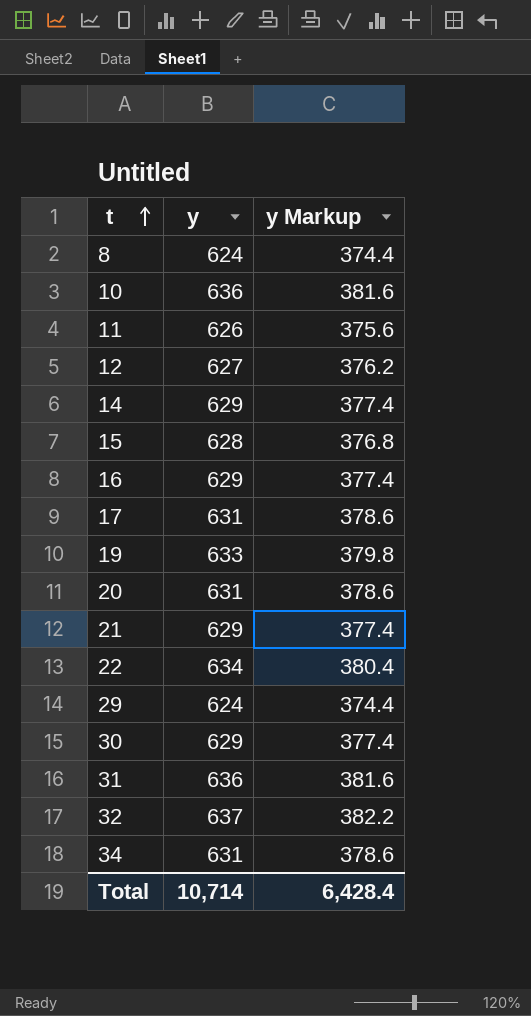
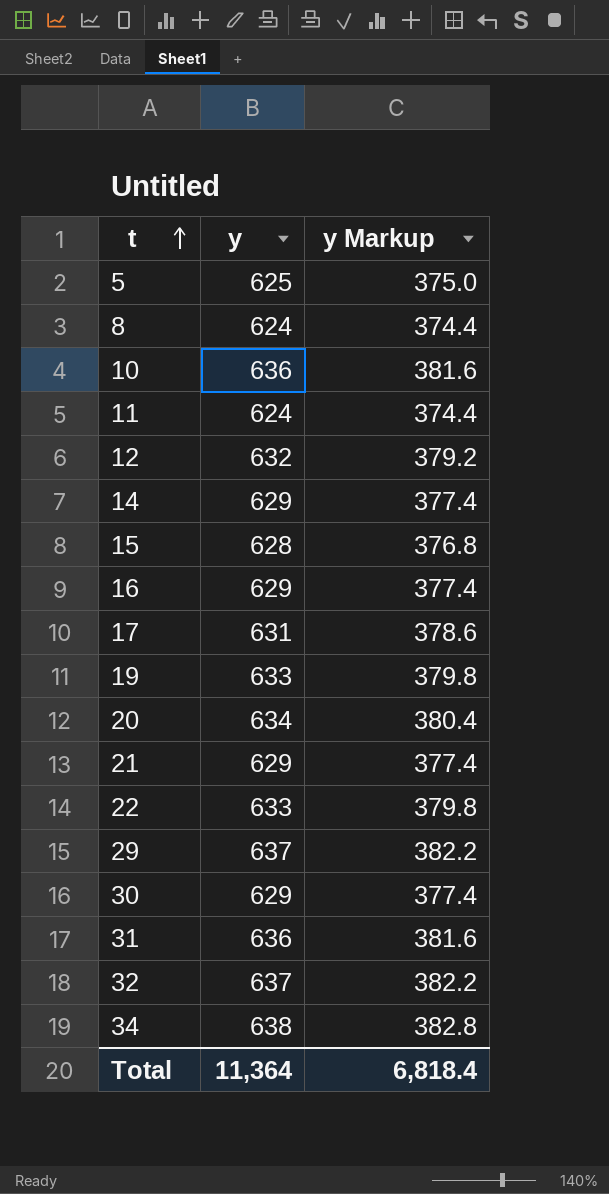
row 5: none -> 625 | 375.0
11 | y: 626 -> 624
11 | y Markup: 375.6 -> 374.4
12 | y: 627 -> 632
12 | y Markup: 376.2 -> 379.2
20 | y: 631 -> 634
20 | y Markup: 378.6 -> 380.4
22 | y: 634 -> 633
22 | y Markup: 380.4 -> 379.8
29 | y: 624 -> 637
29 | y Markup: 374.4 -> 382.2
34 | y: 631 -> 638
34 | y Markup: 378.6 -> 382.8
Total | y: 10,714 -> 11,364
Total | y Markup: 6,428.4 -> 6,818.4

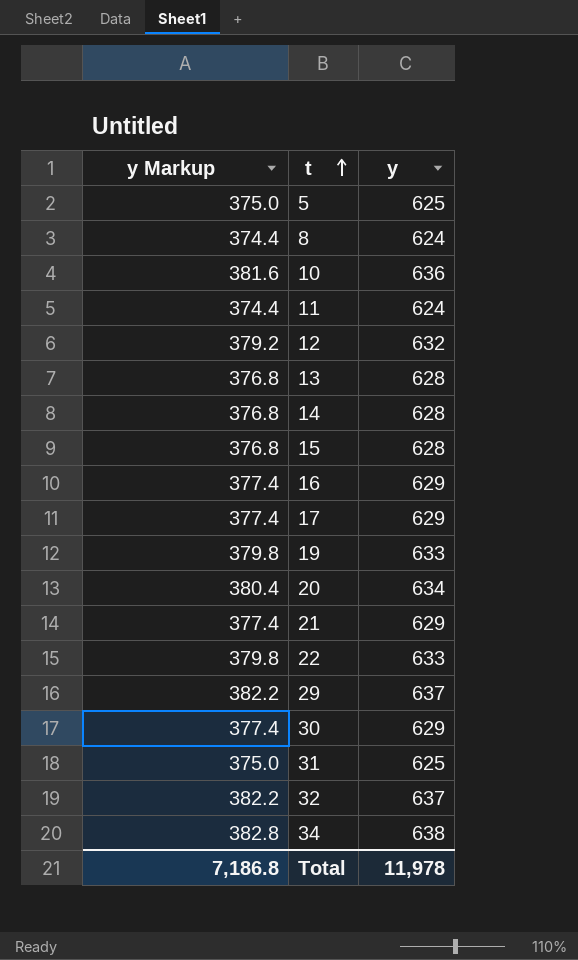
column y Markup | position: 3 -> 1
row 13: none -> 376.8 | 628
14 | y Markup: 377.4 -> 376.8
14 | y: 629 -> 628
17 | y Markup: 378.6 -> 377.4
17 | y: 631 -> 629
31 | y Markup: 381.6 -> 375.0
31 | y: 636 -> 625
Total | y Markup: 6,818.4 -> 7,186.8
Total | y: 11,364 -> 11,978

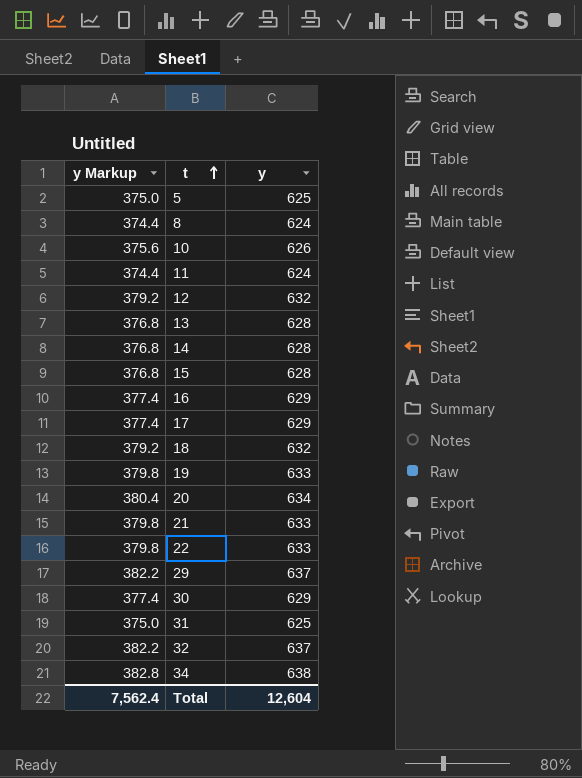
10 | y Markup: 381.6 -> 375.6
10 | y: 636 -> 626
row 18: none -> 379.2 | 632
21 | y Markup: 377.4 -> 379.8
21 | y: 629 -> 633
Total | y Markup: 7,186.8 -> 7,562.4
Total | y: 11,978 -> 12,604

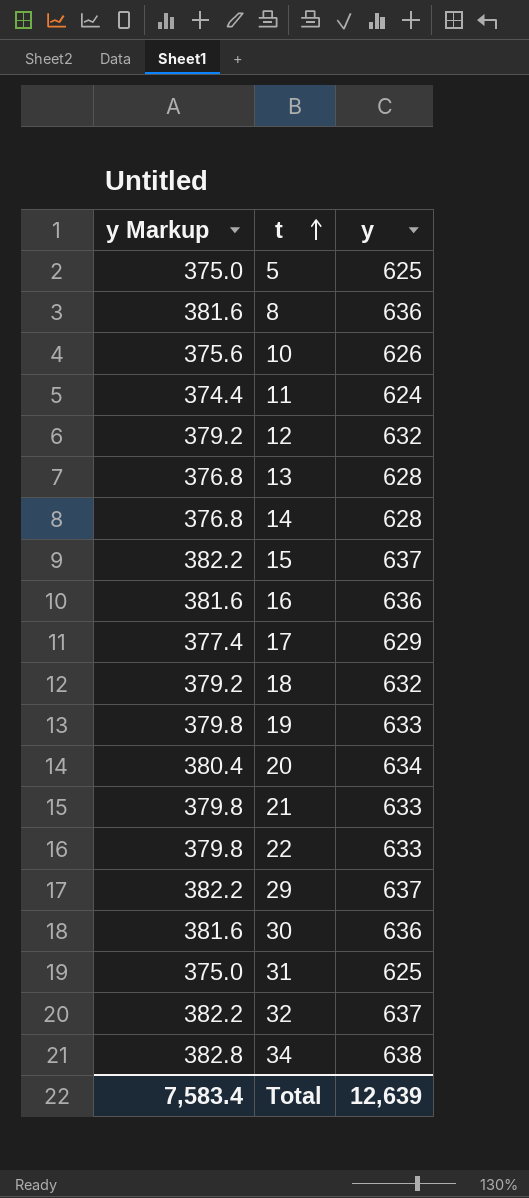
8 | y Markup: 374.4 -> 381.6
8 | y: 624 -> 636
15 | y Markup: 376.8 -> 382.2
15 | y: 628 -> 637
16 | y Markup: 377.4 -> 381.6
16 | y: 629 -> 636
30 | y Markup: 377.4 -> 381.6
30 | y: 629 -> 636
Total | y Markup: 7,562.4 -> 7,583.4
Total | y: 12,604 -> 12,639

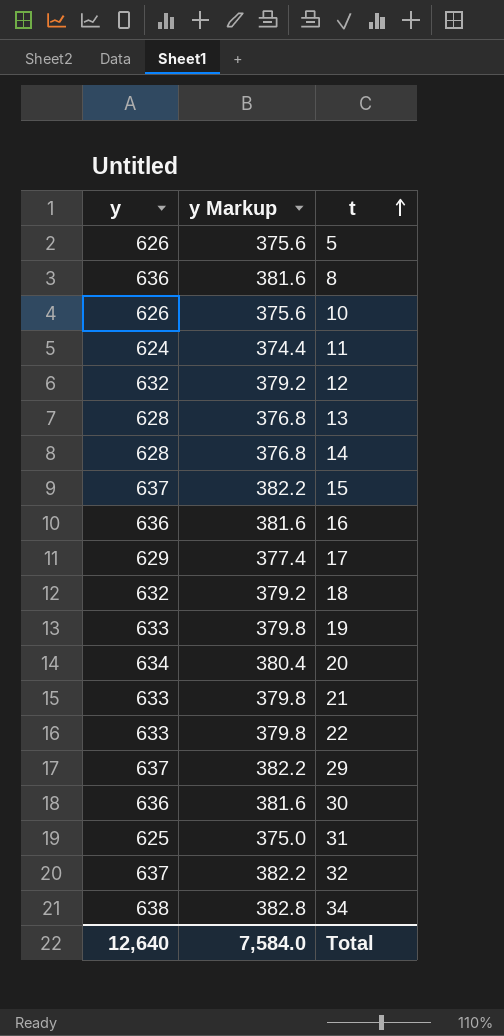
column y | position: 3 -> 1
5 | y: 625 -> 626
5 | y Markup: 375.0 -> 375.6
Total | y: 12,639 -> 12,640
Total | y Markup: 7,583.4 -> 7,584.0

